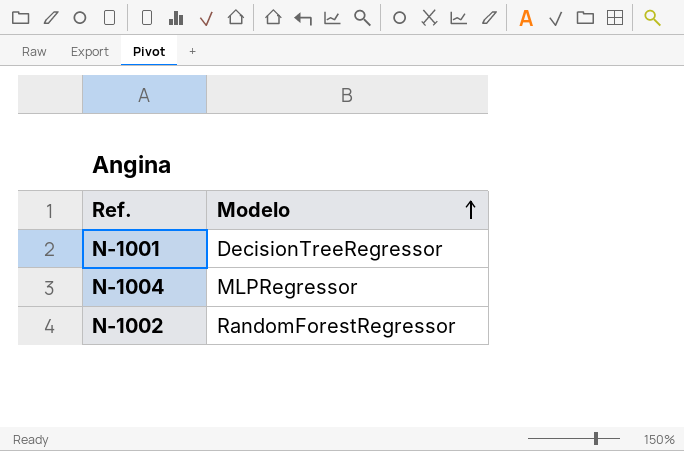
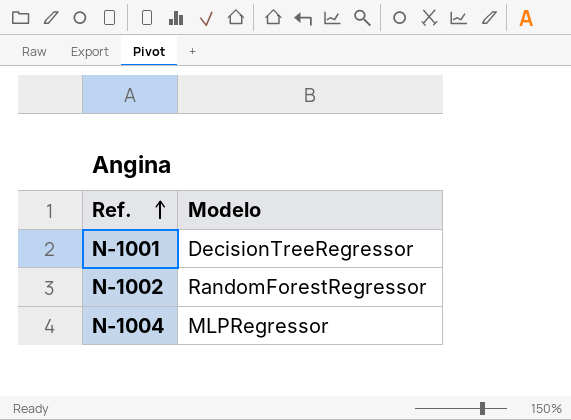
row order: Modelo ascending -> Ref. ascending

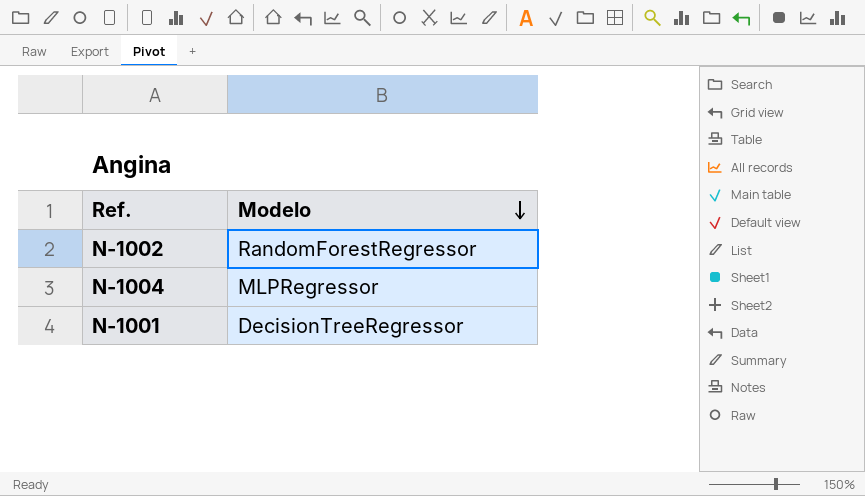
row order: Ref. ascending -> Modelo descending

